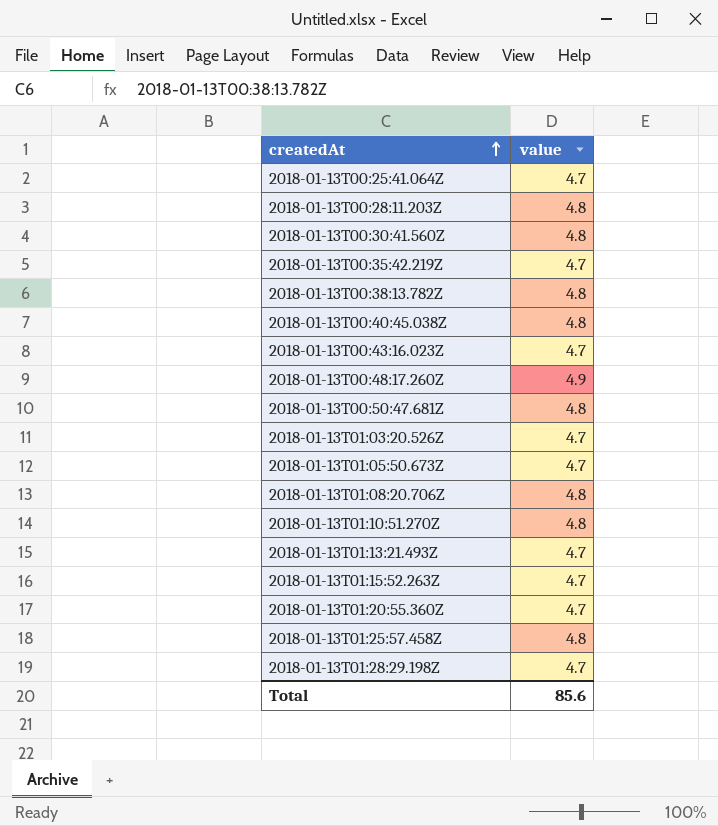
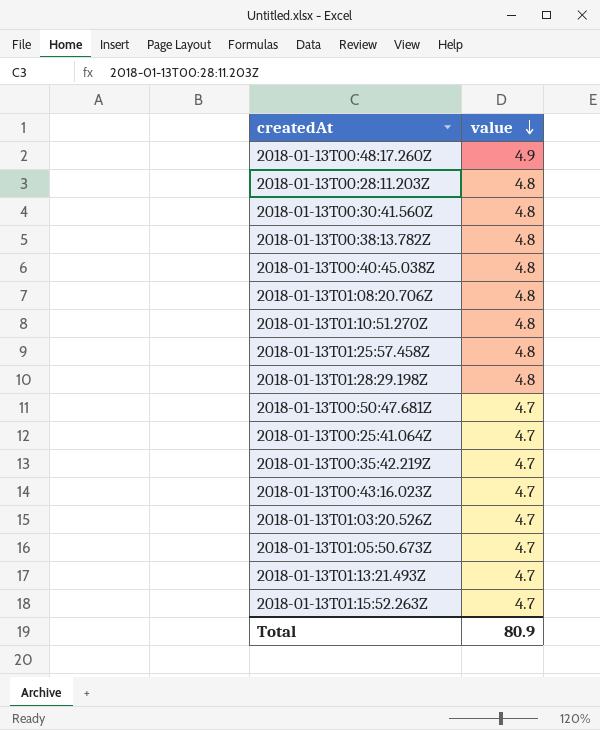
row order: createdAt ascending -> value descending
row 2018-01-13T01:20:55.360Z: 4.7 -> none
2018-01-13T01:28:29.198Z | value: 4.7 -> 4.8
2018-01-13T00:50:47.681Z | value: 4.8 -> 4.7
Total | value: 85.6 -> 80.9

